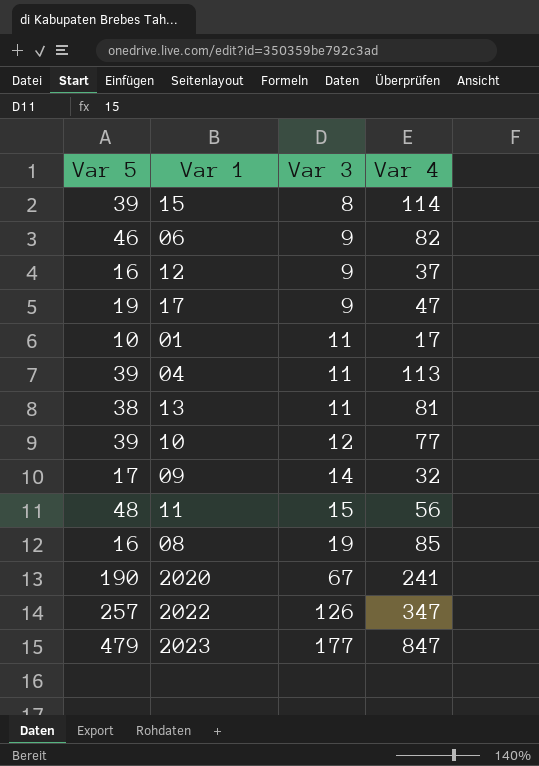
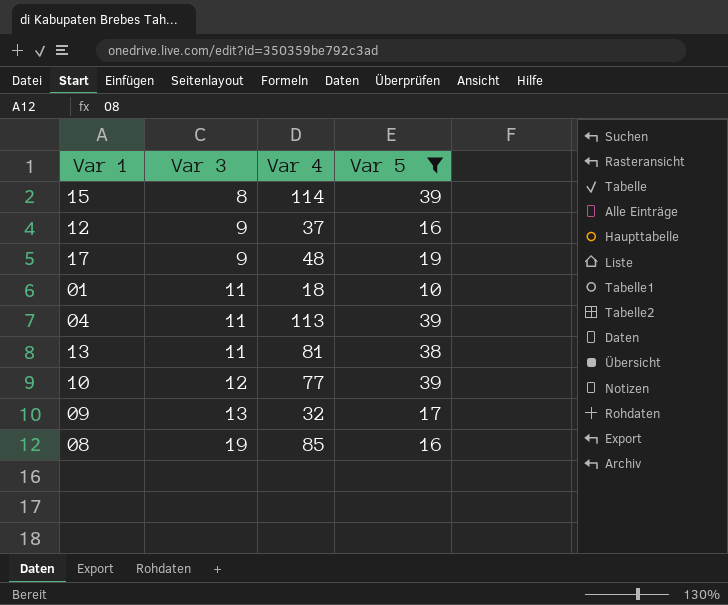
filter: none -> Var 5 <= 39
column Var 5 | position: 1 -> 4
17 | Var 4: 47 -> 48
01 | Var 4: 17 -> 18
09 | Var 3: 14 -> 13

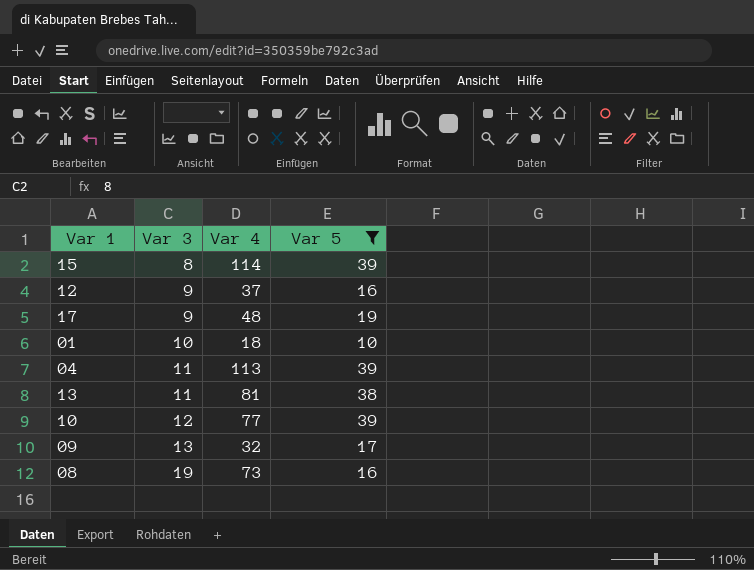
01 | Var 3: 11 -> 10
08 | Var 4: 85 -> 73

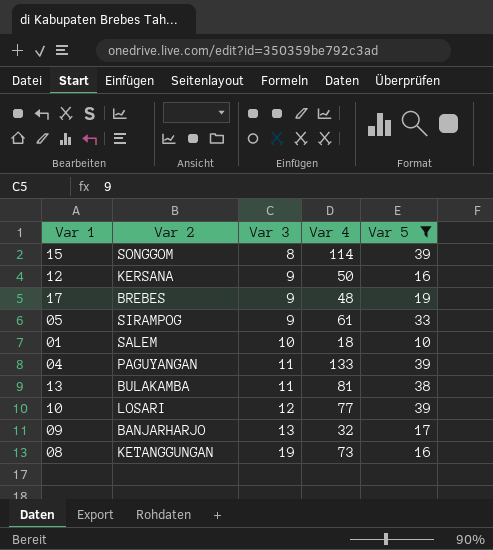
column Var 2 | position: none -> 2
12 | Var 4: 37 -> 50
row 05: none -> SIRAMPOG | 9 | 61 | 33
04 | Var 4: 113 -> 133

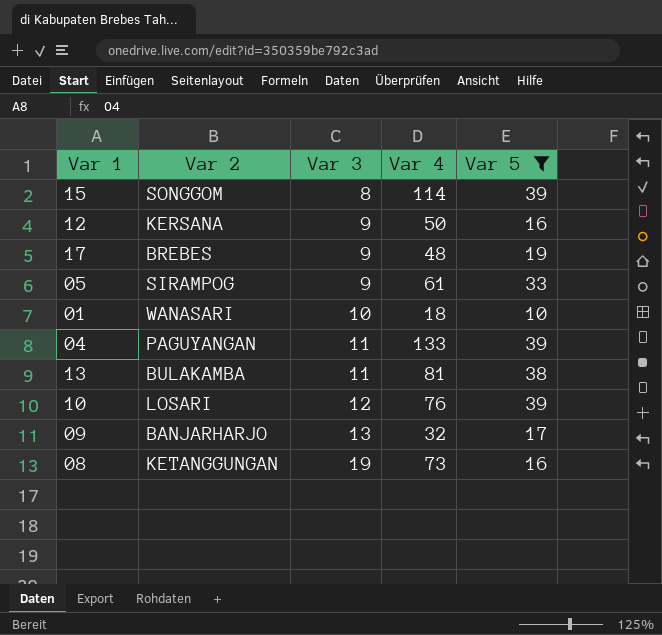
01 | Var 2: SALEM -> WANASARI
10 | Var 4: 77 -> 76

